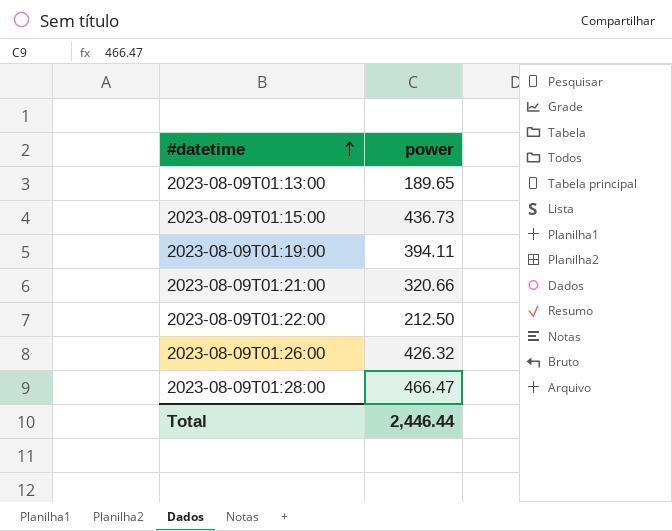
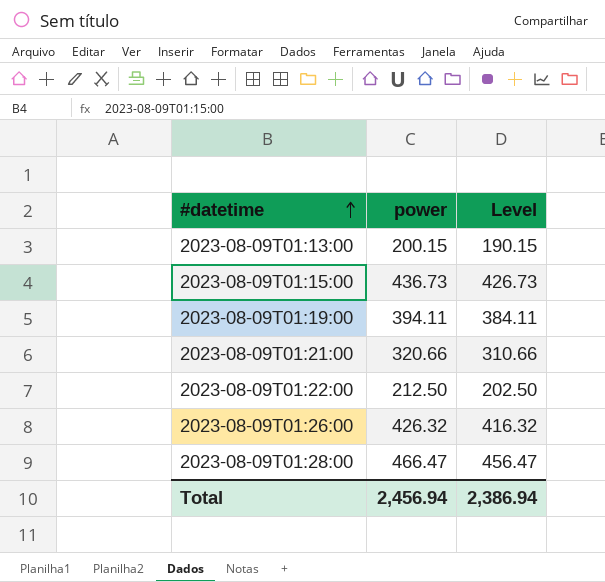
column Level | formula: none -> [power] - 10
2023-08-09T01:13:00 | power: 189.65 -> 200.15
Total | power: 2,446.44 -> 2,456.94

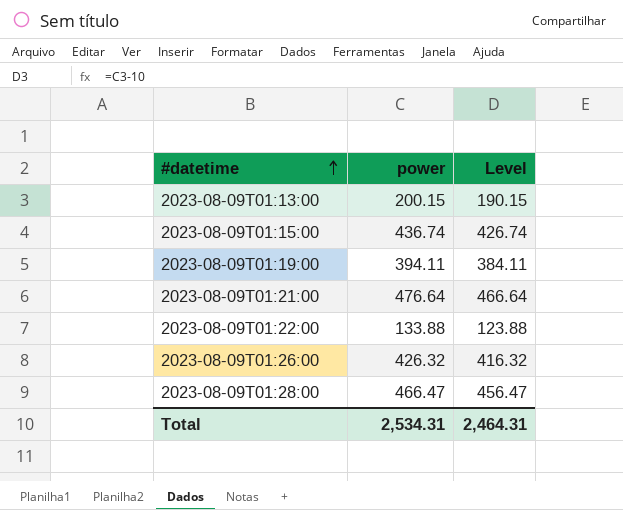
2023-08-09T01:15:00 | power: 436.73 -> 436.74
2023-08-09T01:15:00 | Level: 426.73 -> 426.74
2023-08-09T01:21:00 | power: 320.66 -> 476.64
2023-08-09T01:21:00 | Level: 310.66 -> 466.64
2023-08-09T01:22:00 | power: 212.50 -> 133.88
2023-08-09T01:22:00 | Level: 202.50 -> 123.88
Total | power: 2,456.94 -> 2,534.31
Total | Level: 2,386.94 -> 2,464.31

